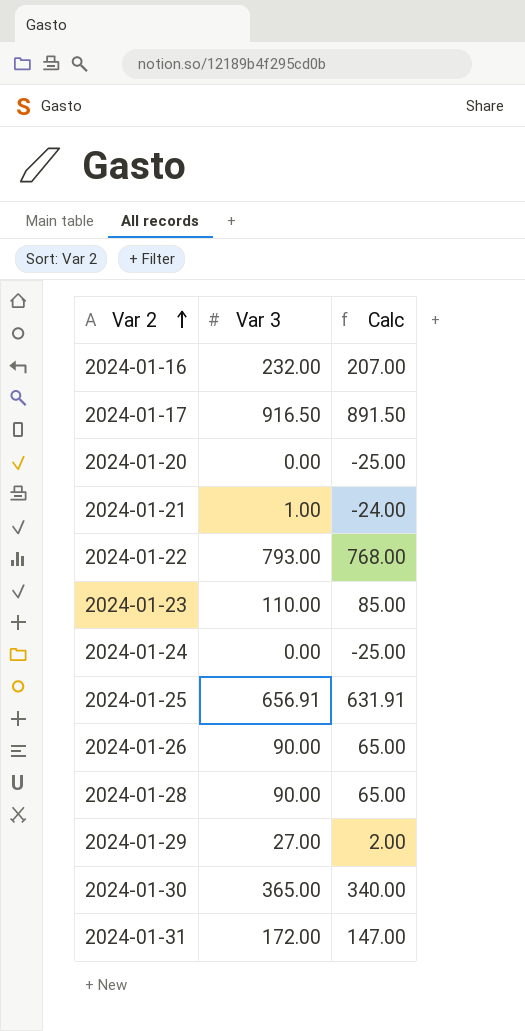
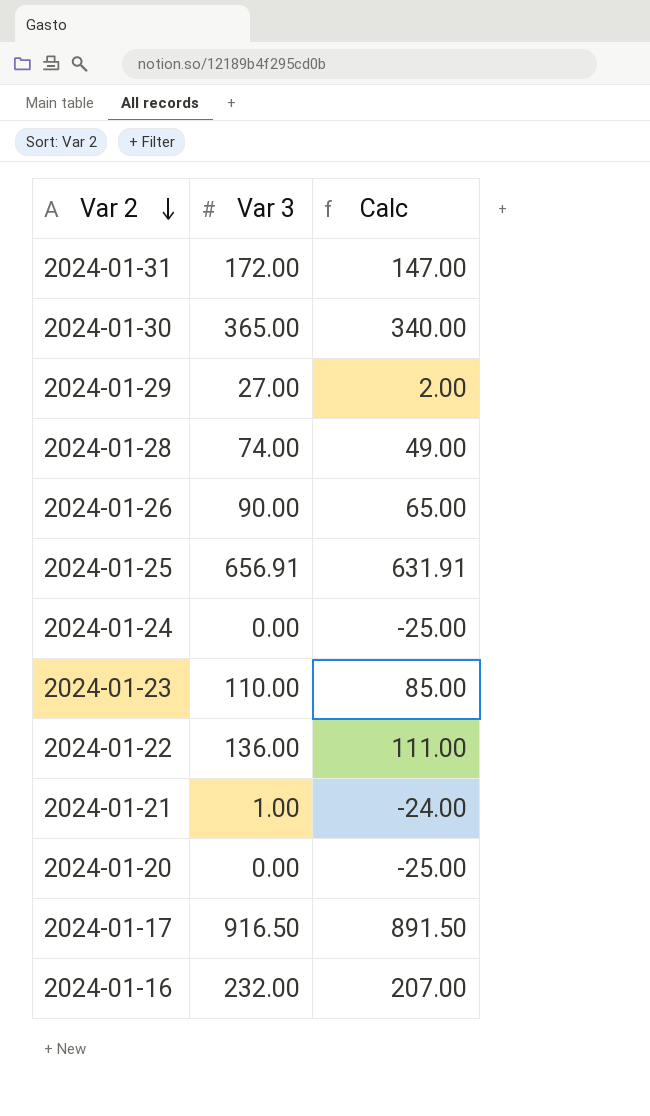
row order: Var 2 ascending -> Var 2 descending
2024-01-28 | Var 3: 90.00 -> 74.00
2024-01-28 | Calc: 65.00 -> 49.00
2024-01-22 | Var 3: 793.00 -> 136.00
2024-01-22 | Calc: 768.00 -> 111.00

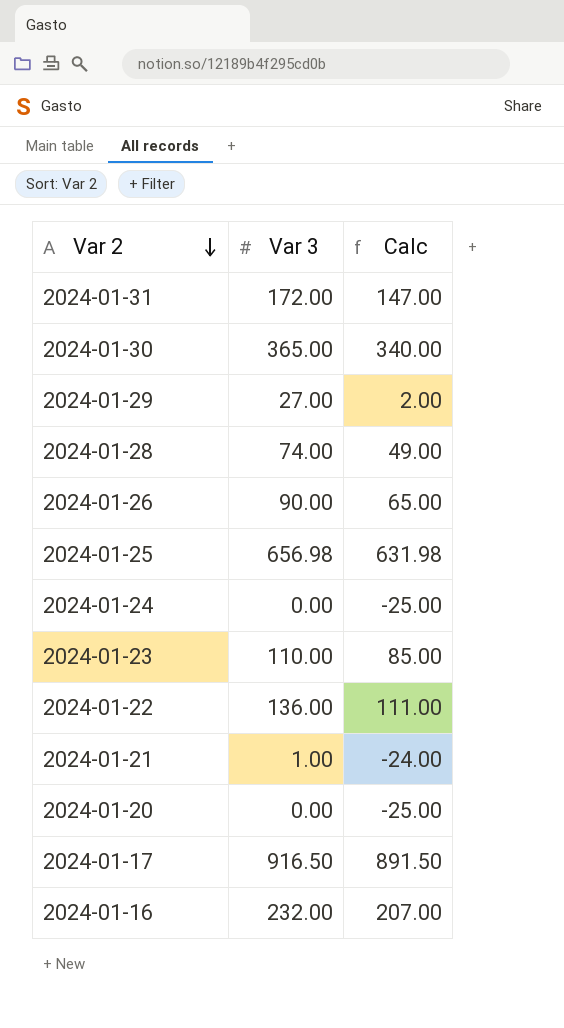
2024-01-25 | Var 3: 656.91 -> 656.98
2024-01-25 | Calc: 631.91 -> 631.98

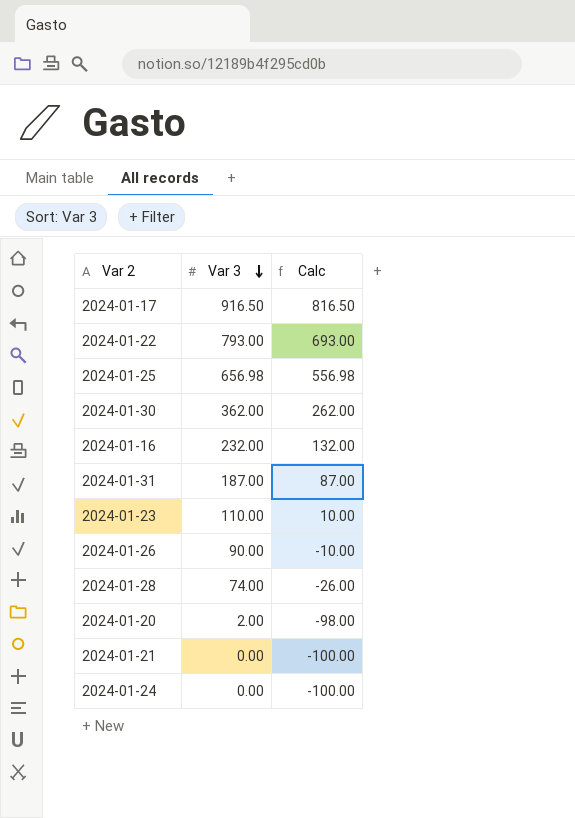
row order: Var 2 descending -> Var 3 descending
column Calc | formula: [Var 3] - 25 -> [Var 3] - 100
row 2024-01-29: 27.00 | 2.00 -> none
2024-01-22 | Var 3: 136.00 -> 793.00
2024-01-30 | Var 3: 365.00 -> 362.00
2024-01-31 | Var 3: 172.00 -> 187.00
2024-01-20 | Var 3: 0.00 -> 2.00
2024-01-21 | Var 3: 1.00 -> 0.00

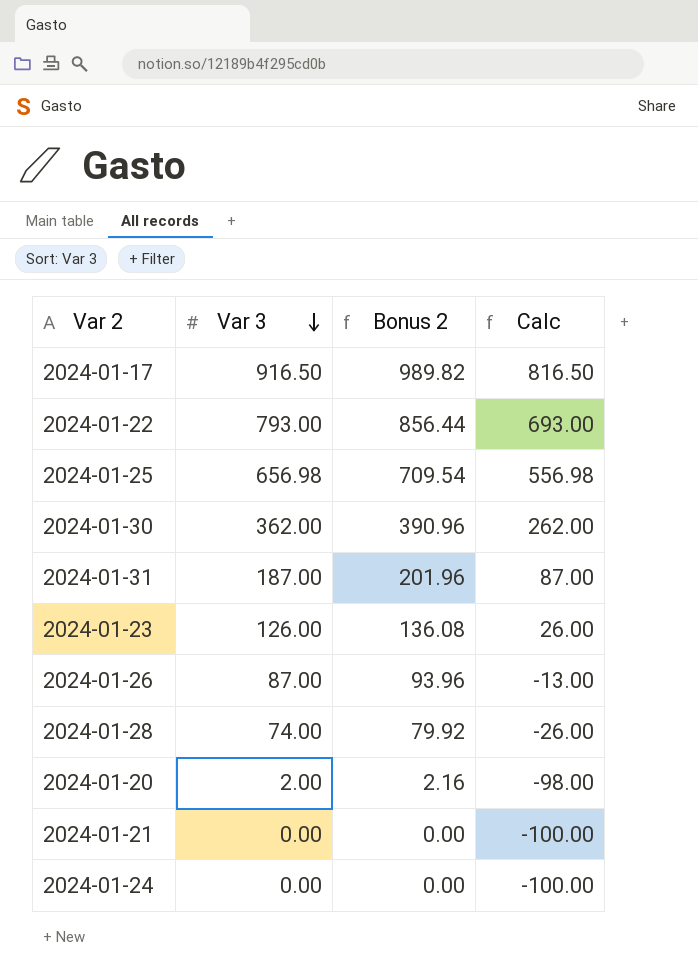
column Bonus 2 | formula: none -> [Var 3] * 1.08
row 2024-01-16: 232.00 | 132.00 -> none
2024-01-23 | Var 3: 110.00 -> 126.00
2024-01-23 | Calc: 10.00 -> 26.00
2024-01-26 | Var 3: 90.00 -> 87.00
2024-01-26 | Calc: -10.00 -> -13.00

